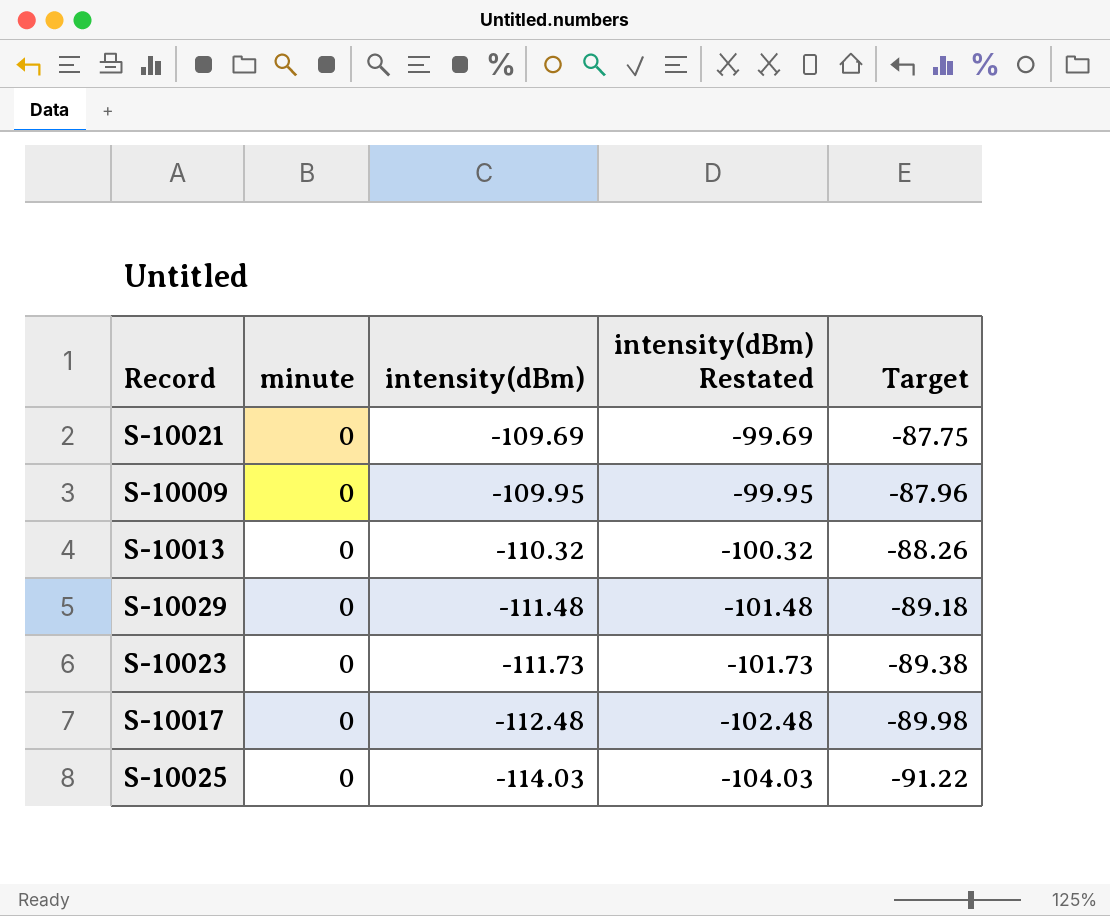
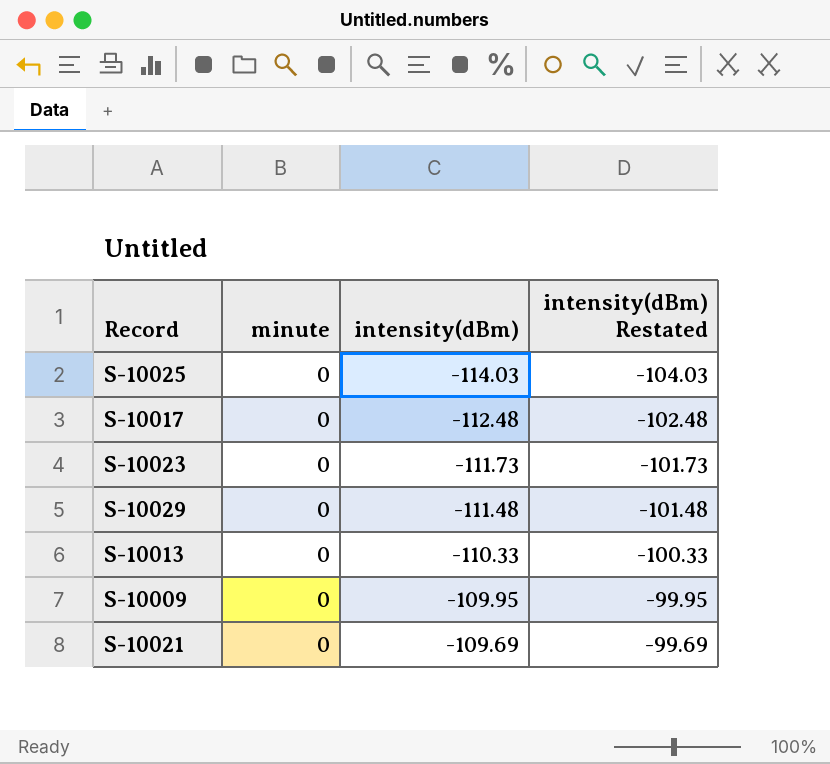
row order: intensity(dBm) descending -> intensity(dBm) ascending
column Target | formula: [intensity(dBm)] * 0.8 -> none
S-10013 | intensity(dBm): -110.32 -> -110.33
S-10013 | intensity(dBm) Restated: -100.32 -> -100.33

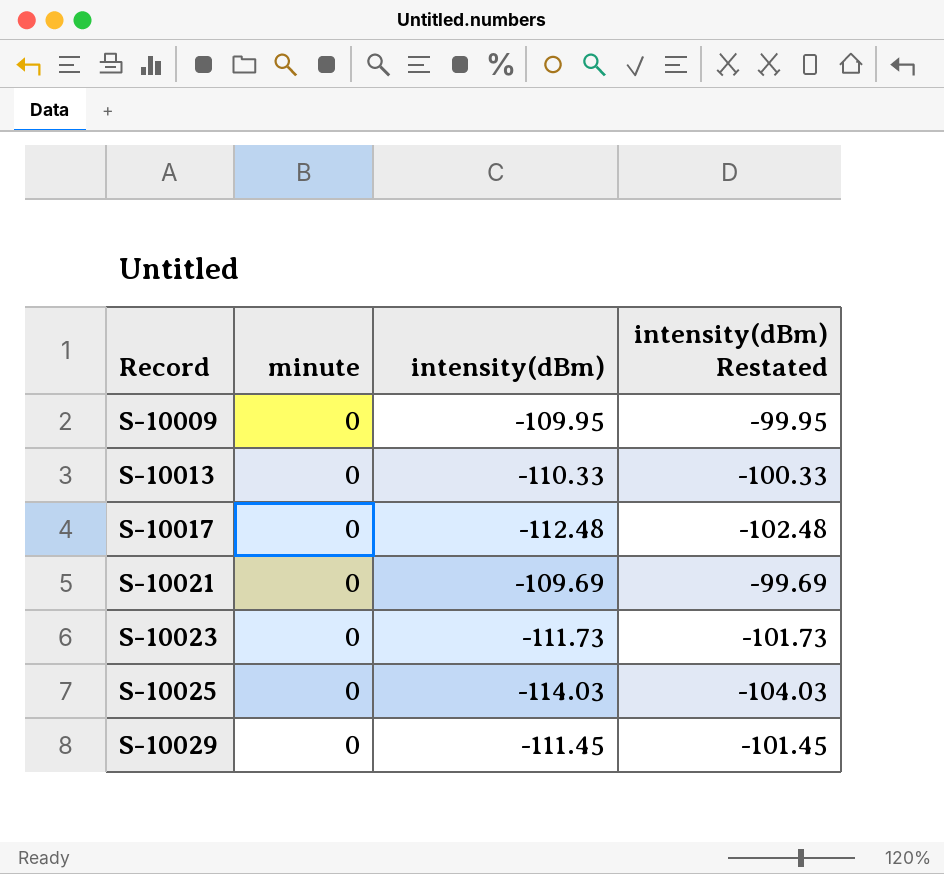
row order: intensity(dBm) ascending -> Record ascending
S-10029 | intensity(dBm): -111.48 -> -111.45
S-10029 | intensity(dBm) Restated: -101.48 -> -101.45

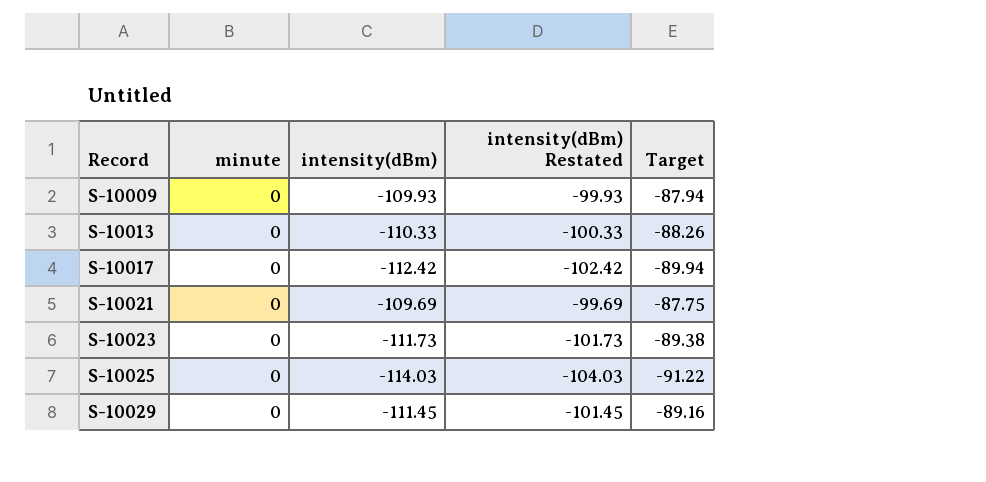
column Target | formula: none -> [intensity(dBm)] * 0.8
S-10009 | intensity(dBm): -109.95 -> -109.93
S-10009 | intensity(dBm) Restated: -99.95 -> -99.93
S-10017 | intensity(dBm): -112.48 -> -112.42
S-10017 | intensity(dBm) Restated: -102.48 -> -102.42

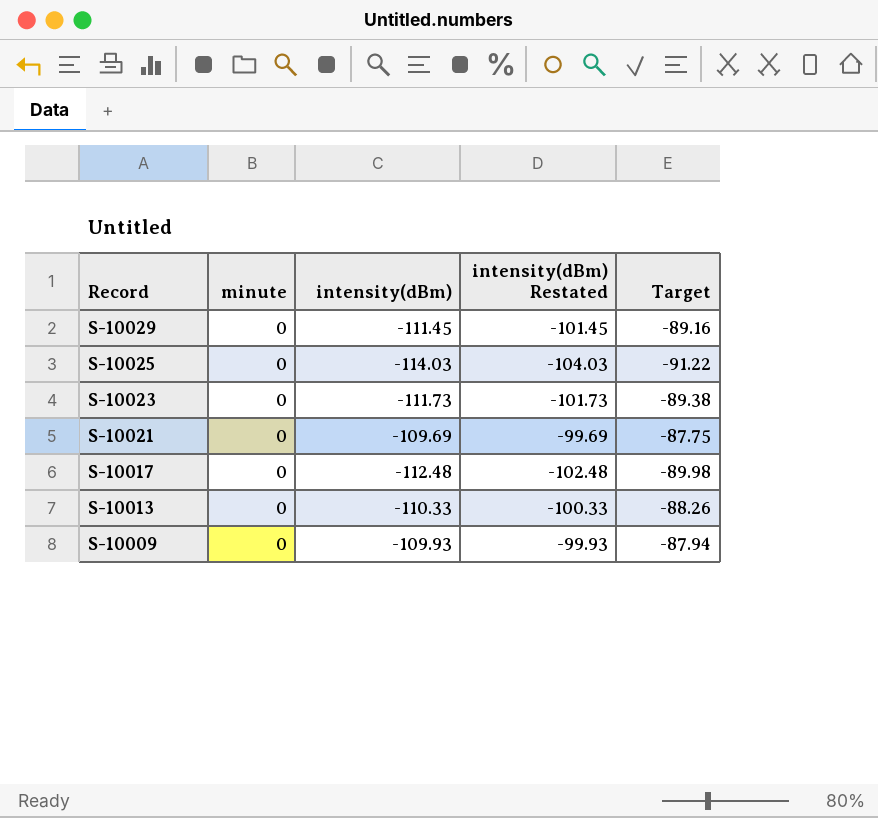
row order: Record ascending -> Record descending
S-10017 | intensity(dBm): -112.42 -> -112.48
S-10017 | intensity(dBm) Restated: -102.42 -> -102.48
S-10017 | Target: -89.94 -> -89.98

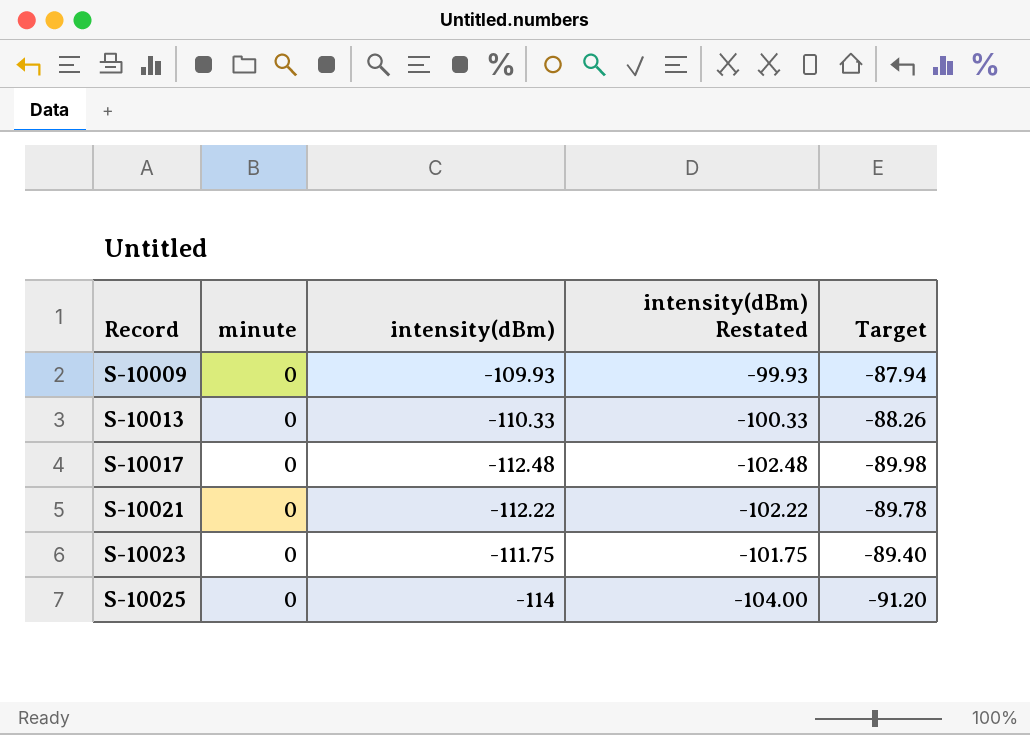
row order: Record descending -> Record ascending
row S-10029: 0 | -111.45 | -101.45 | -89.16 -> none
S-10021 | intensity(dBm): -109.69 -> -112.22
S-10021 | intensity(dBm) Restated: -99.69 -> -102.22
S-10021 | Target: -87.75 -> -89.78
S-10023 | intensity(dBm): -111.73 -> -111.75
S-10023 | intensity(dBm) Restated: -101.73 -> -101.75
S-10023 | Target: -89.38 -> -89.40
S-10025 | intensity(dBm): -114.03 -> -114
S-10025 | intensity(dBm) Restated: -104.03 -> -104.00
S-10025 | Target: -91.22 -> -91.20

